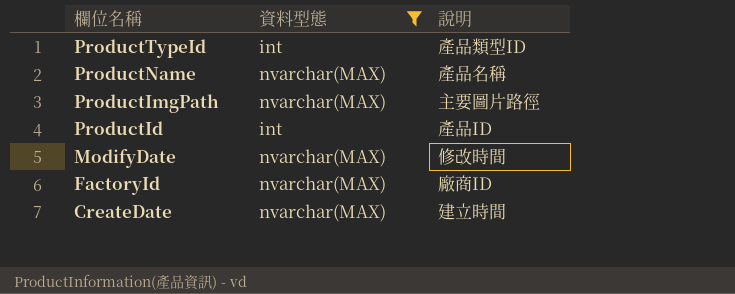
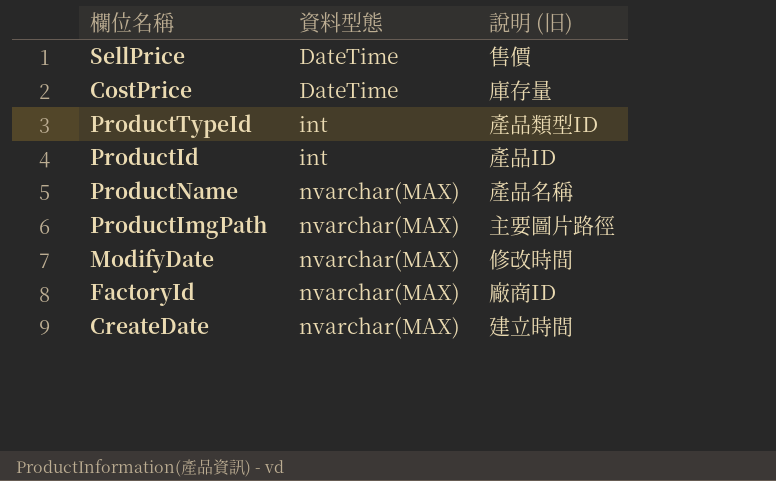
filter: 資料型態 != DateTime -> none
row order: 欄位名稱 descending -> 資料型態 ascending
column name: 說明 -> 說明 (旧)

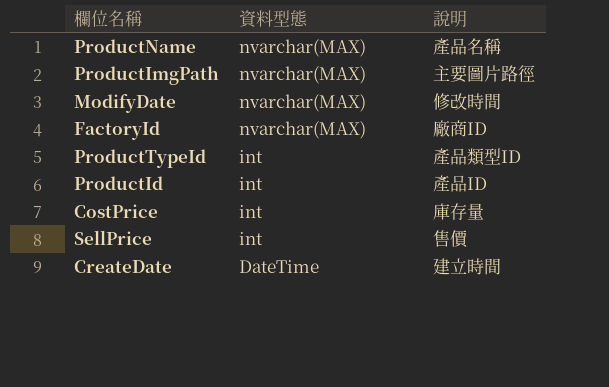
row order: 資料型態 ascending -> 資料型態 descending
column name: 說明 (旧) -> 說明
CostPrice | 資料型態: DateTime -> int
SellPrice | 資料型態: DateTime -> int
CreateDate | 資料型態: nvarchar(MAX) -> DateTime

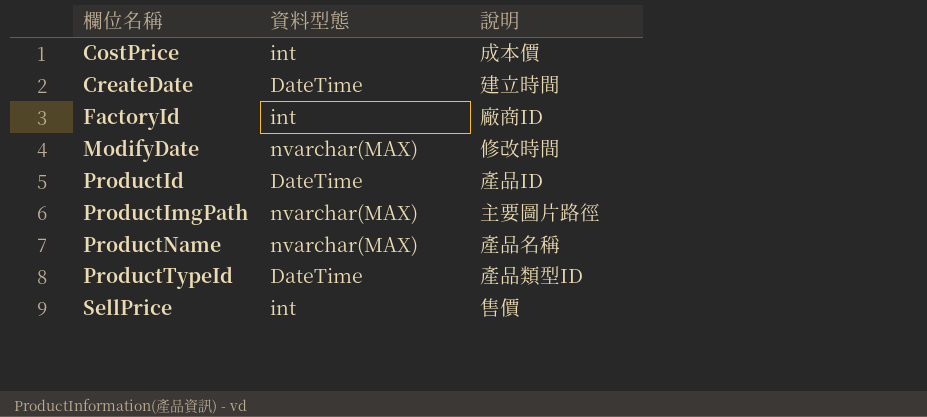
row order: 資料型態 descending -> 欄位名稱 ascending
CostPrice | 說明: 庫存量 -> 成本價
FactoryId | 資料型態: nvarchar(MAX) -> int
ProductId | 資料型態: int -> DateTime
ProductTypeId | 資料型態: int -> DateTime

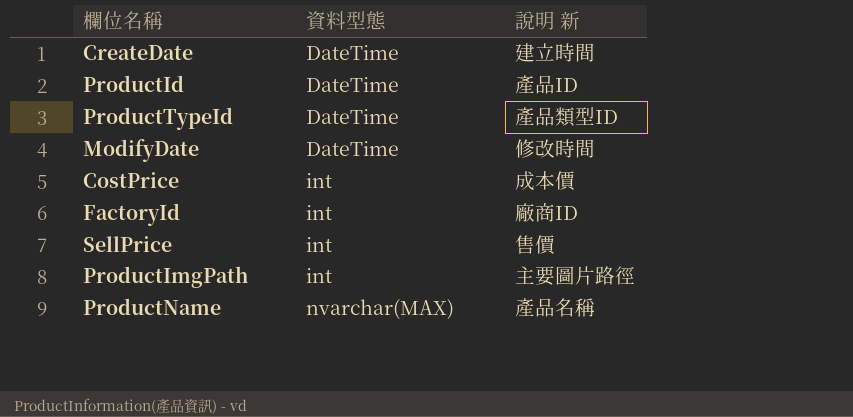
row order: 欄位名稱 ascending -> 資料型態 ascending
column name: 說明 -> 說明 新
ModifyDate | 資料型態: nvarchar(MAX) -> DateTime
ProductImgPath | 資料型態: nvarchar(MAX) -> int

